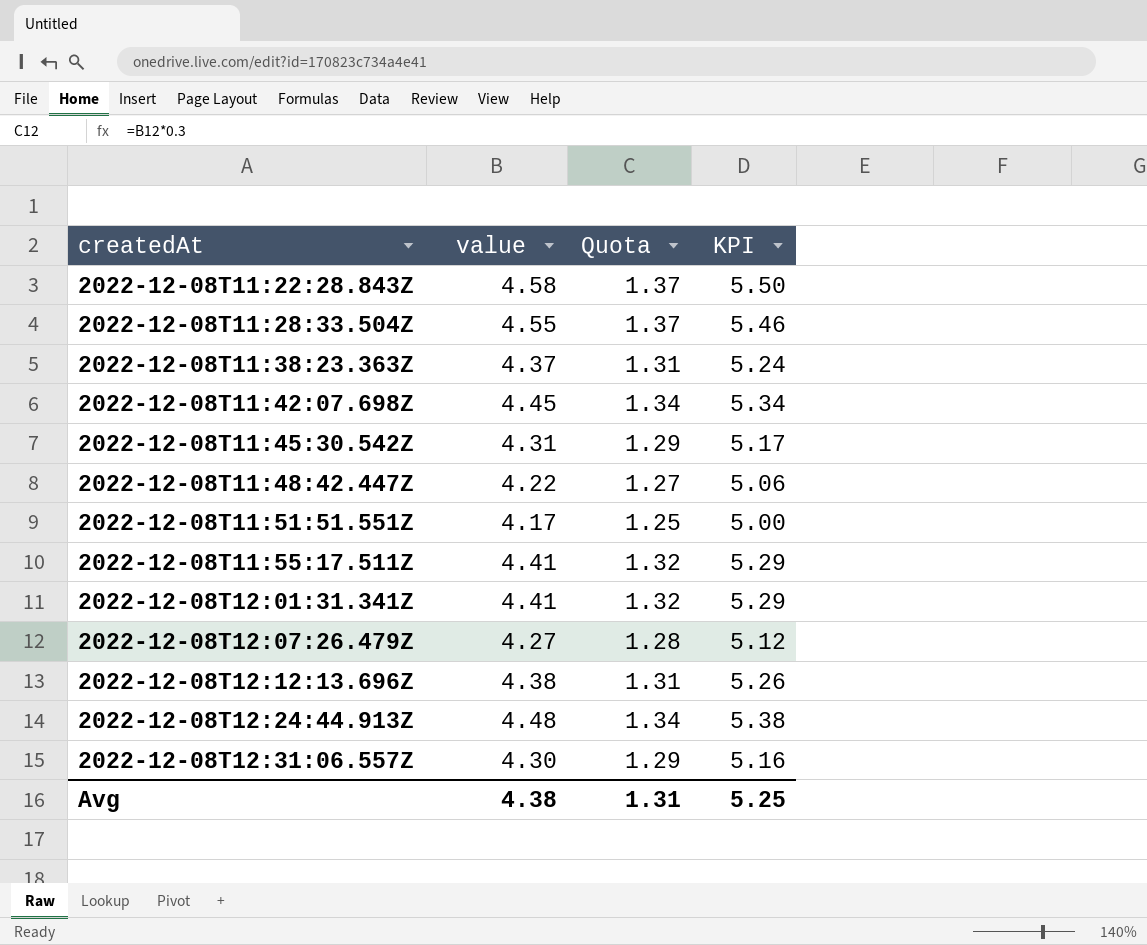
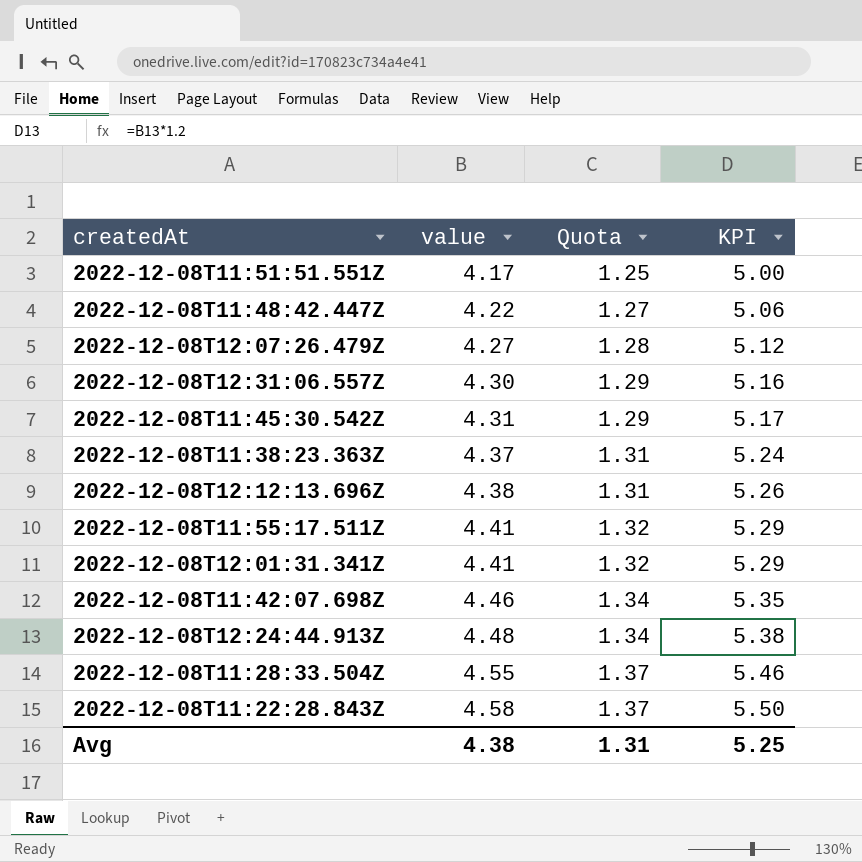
row order: createdAt ascending -> value ascending
2022-12-08T11:42:07.698Z | value: 4.45 -> 4.46
2022-12-08T11:42:07.698Z | KPI: 5.34 -> 5.35

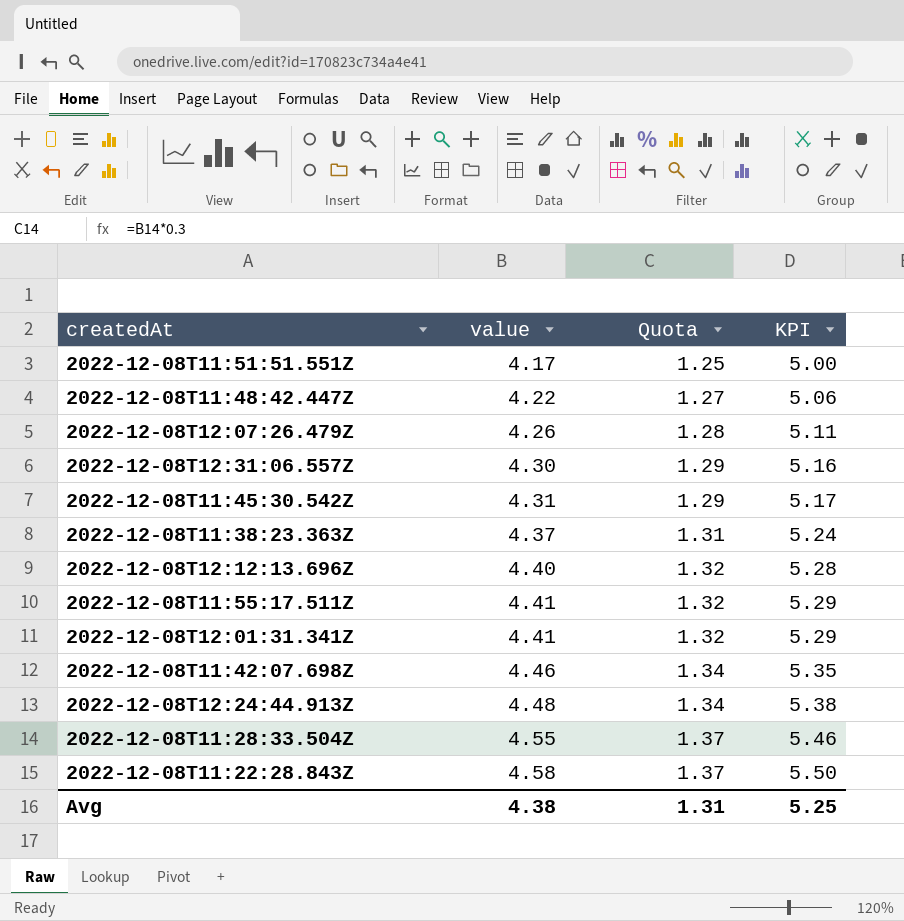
2022-12-08T12:07:26.479Z | value: 4.27 -> 4.26
2022-12-08T12:07:26.479Z | KPI: 5.12 -> 5.11
2022-12-08T12:12:13.696Z | value: 4.38 -> 4.40
2022-12-08T12:12:13.696Z | Quota: 1.31 -> 1.32
2022-12-08T12:12:13.696Z | KPI: 5.26 -> 5.28

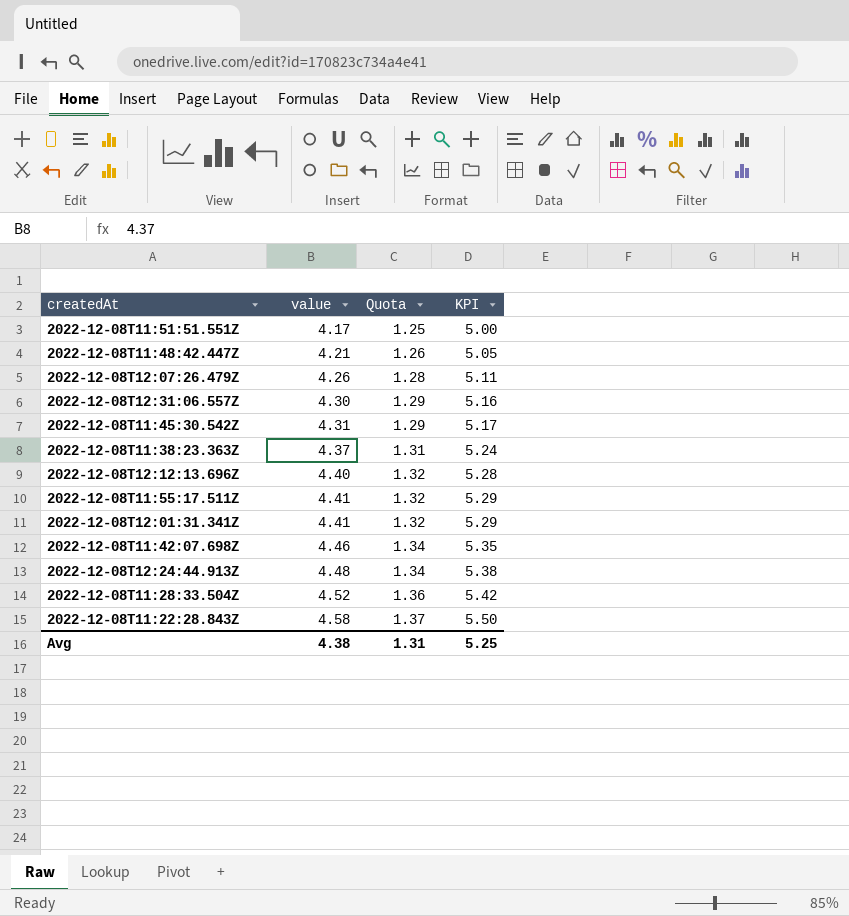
2022-12-08T11:48:42.447Z | value: 4.22 -> 4.21
2022-12-08T11:48:42.447Z | Quota: 1.27 -> 1.26
2022-12-08T11:48:42.447Z | KPI: 5.06 -> 5.05
2022-12-08T11:28:33.504Z | value: 4.55 -> 4.52
2022-12-08T11:28:33.504Z | Quota: 1.37 -> 1.36
2022-12-08T11:28:33.504Z | KPI: 5.46 -> 5.42

